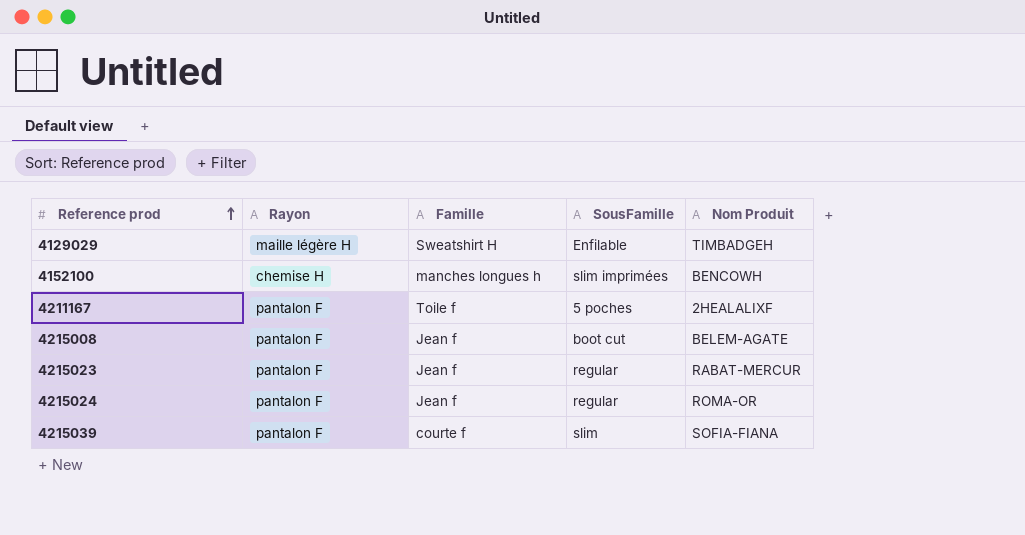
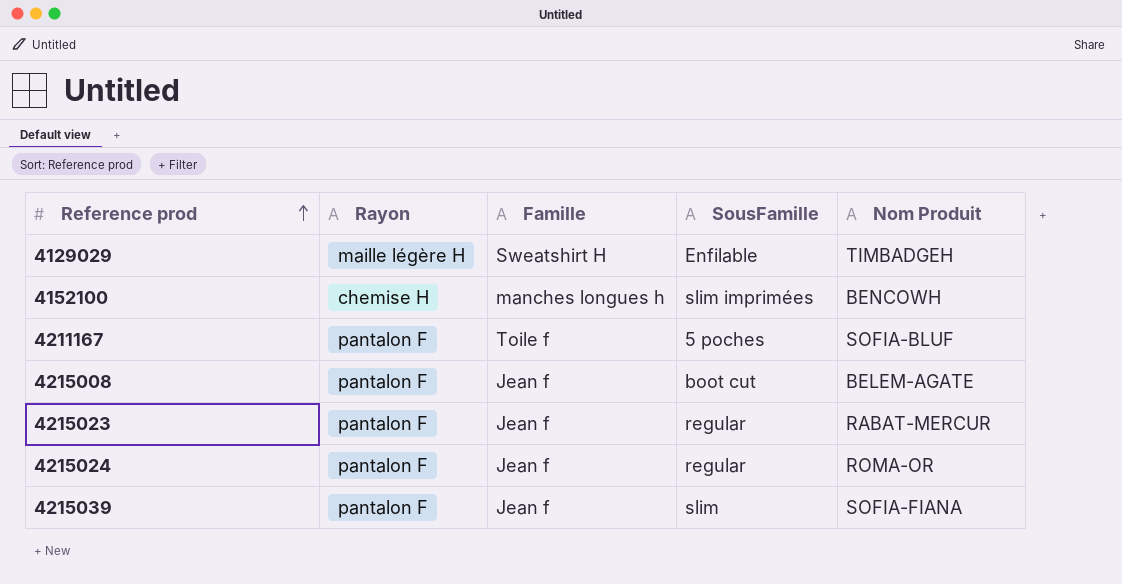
4211167 | Nom Produit: 2HEALALIXF -> SOFIA-BLUF
4215039 | Famille: courte f -> Jean f

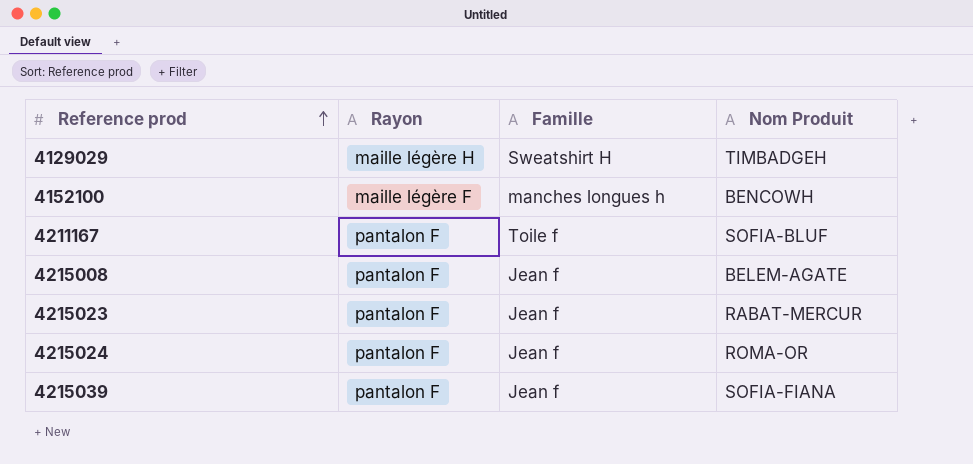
column SousFamille | position: 4 -> none
4152100 | Rayon: chemise H -> maille légère F

